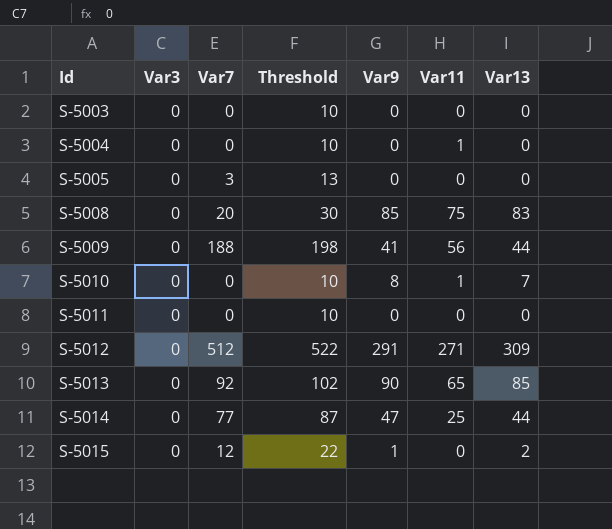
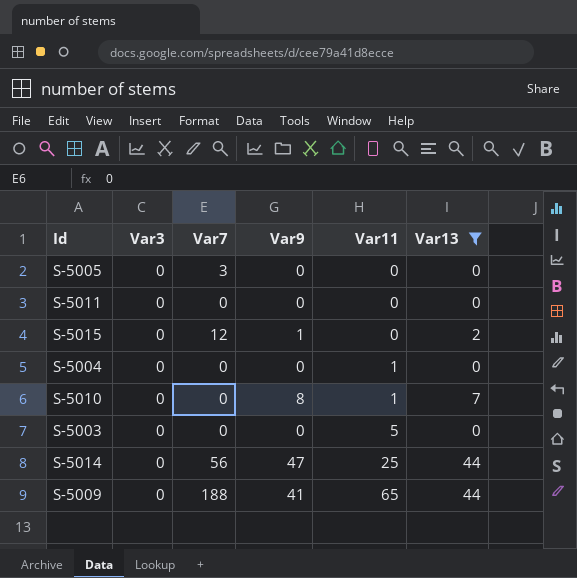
filter: none -> Var13 <= 44
row order: Id ascending -> Var11 ascending
column Threshold | formula: [Var7] + 10 -> none
S-5003 | Var11: 0 -> 5
S-5014 | Var7: 77 -> 56
S-5009 | Var11: 56 -> 65

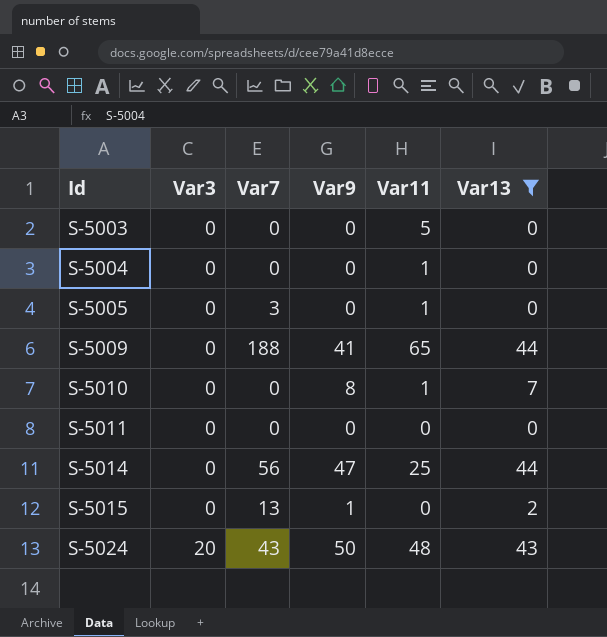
row order: Var11 ascending -> Id ascending
S-5005 | Var11: 0 -> 1
S-5015 | Var7: 12 -> 13
row S-5024: none -> 20 | 43 | 50 | 48 | 43

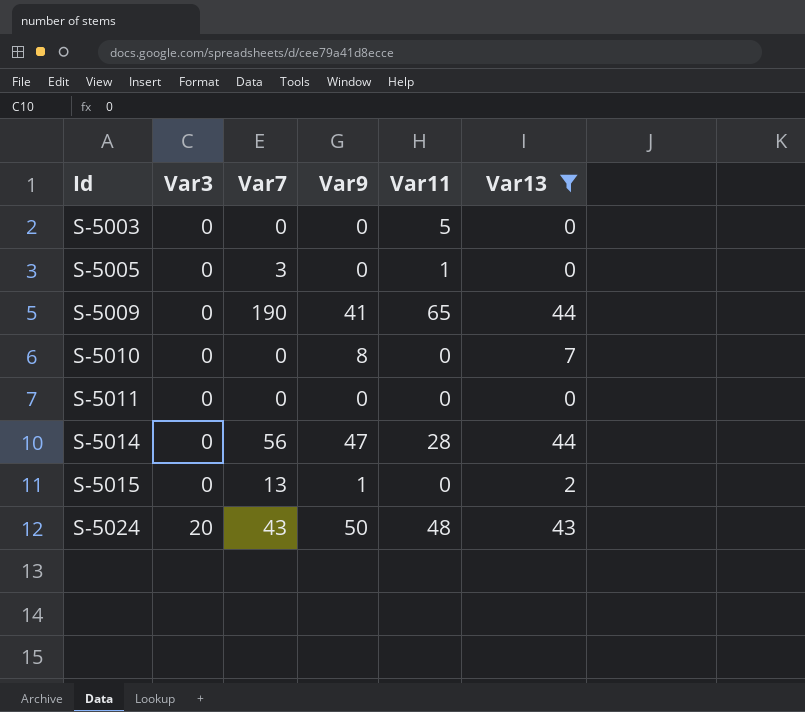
row S-5004: 0 | 0 | 0 | 1 | 0 -> none
S-5009 | Var7: 188 -> 190
S-5010 | Var11: 1 -> 0
S-5014 | Var11: 25 -> 28

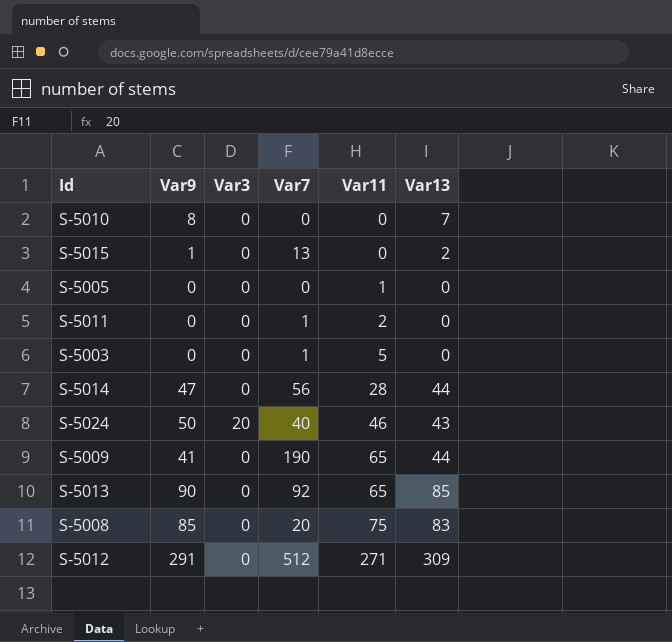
filter: Var13 <= 44 -> none
row order: Id ascending -> Var11 ascending
column Var9 | position: 4 -> 2
S-5005 | Var7: 3 -> 0
S-5011 | Var7: 0 -> 1
S-5011 | Var11: 0 -> 2
S-5003 | Var7: 0 -> 1
S-5024 | Var7: 43 -> 40
S-5024 | Var11: 48 -> 46

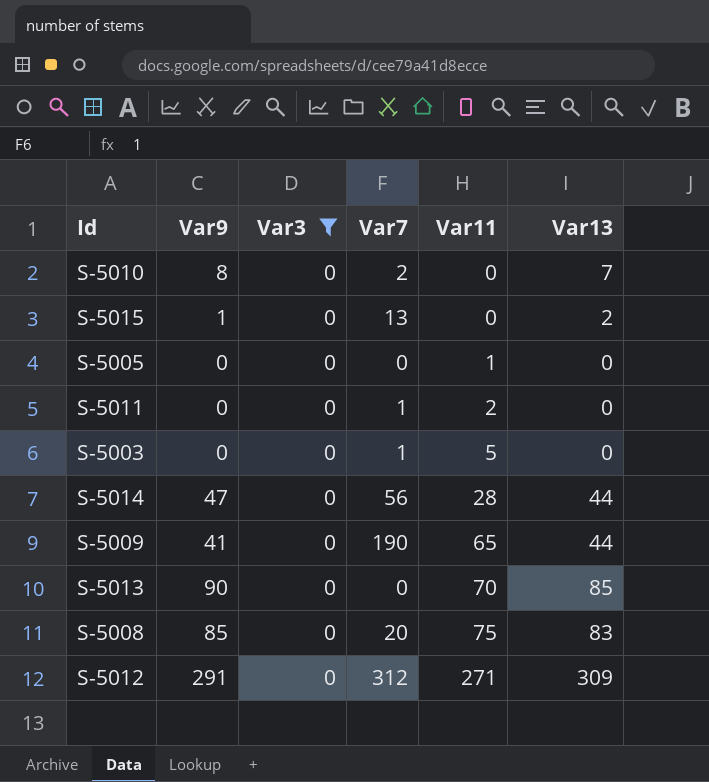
filter: none -> Var3 = 0
S-5010 | Var7: 0 -> 2
S-5013 | Var7: 92 -> 0
S-5013 | Var11: 65 -> 70
S-5012 | Var7: 512 -> 312

